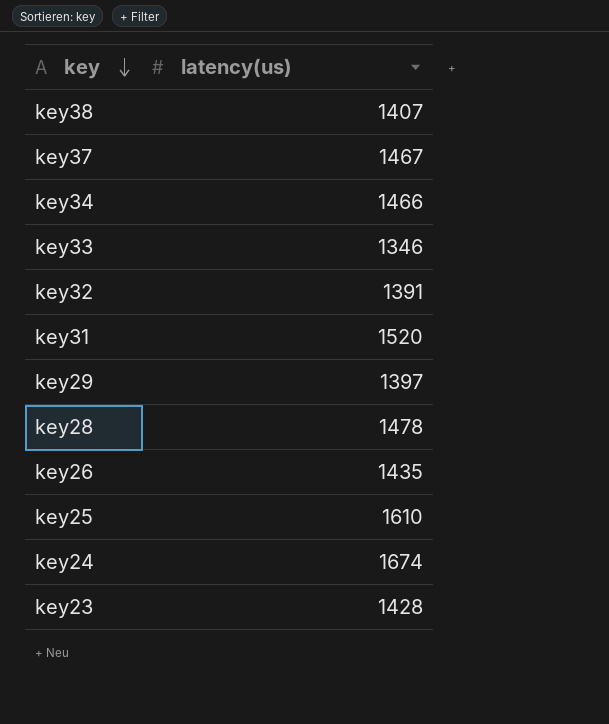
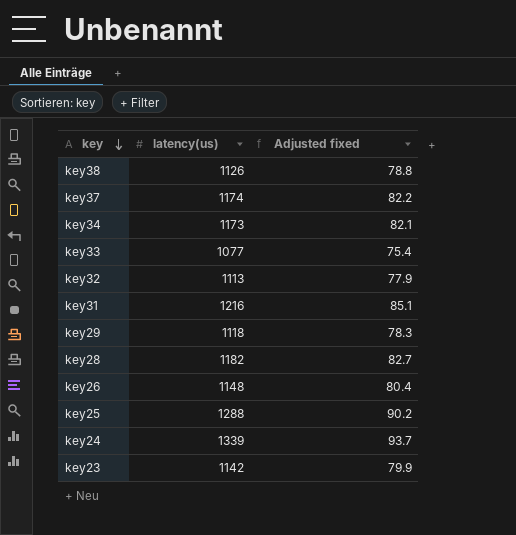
column Adjusted fixed | formula: none -> [latency(us)] * 0.07
key38 | latency(us): 1407 -> 1126
key37 | latency(us): 1467 -> 1174
key34 | latency(us): 1466 -> 1173
key33 | latency(us): 1346 -> 1077
key32 | latency(us): 1391 -> 1113
key31 | latency(us): 1520 -> 1216
key29 | latency(us): 1397 -> 1118
key28 | latency(us): 1478 -> 1182
key26 | latency(us): 1435 -> 1148
key25 | latency(us): 1610 -> 1288
key24 | latency(us): 1674 -> 1339
key23 | latency(us): 1428 -> 1142

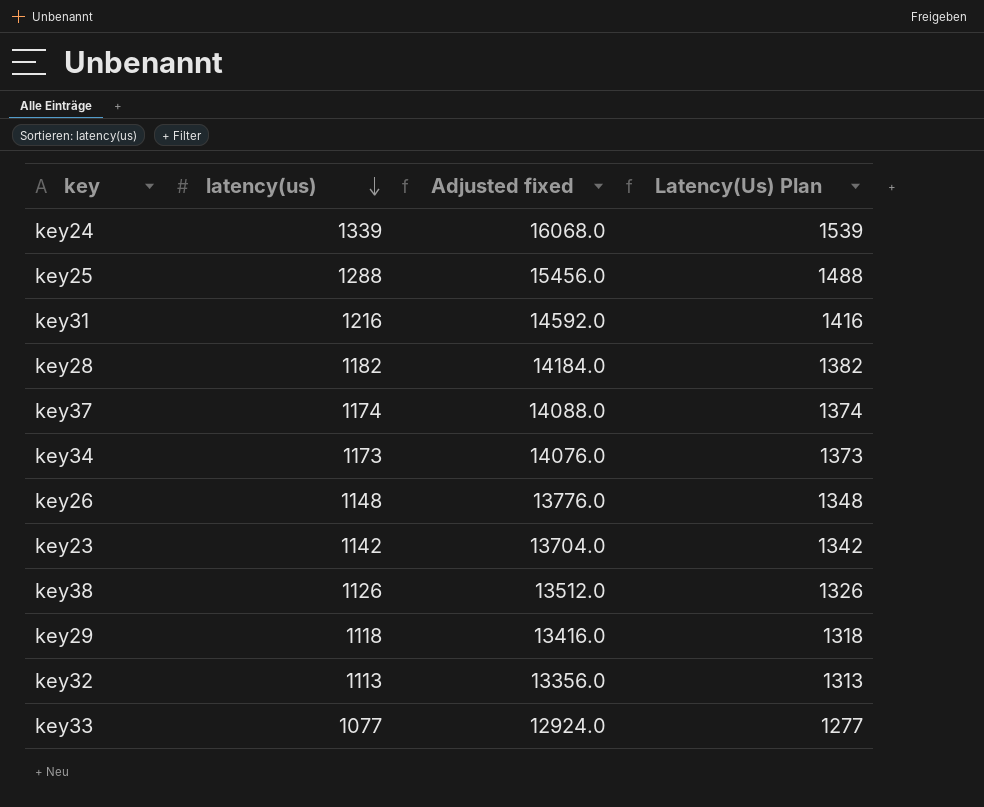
row order: key descending -> latency(us) descending
column Adjusted fixed | formula: [latency(us)] * 0.07 -> [latency(us)] * 12
column Latency(Us) Plan | formula: none -> [latency(us)] + 200

